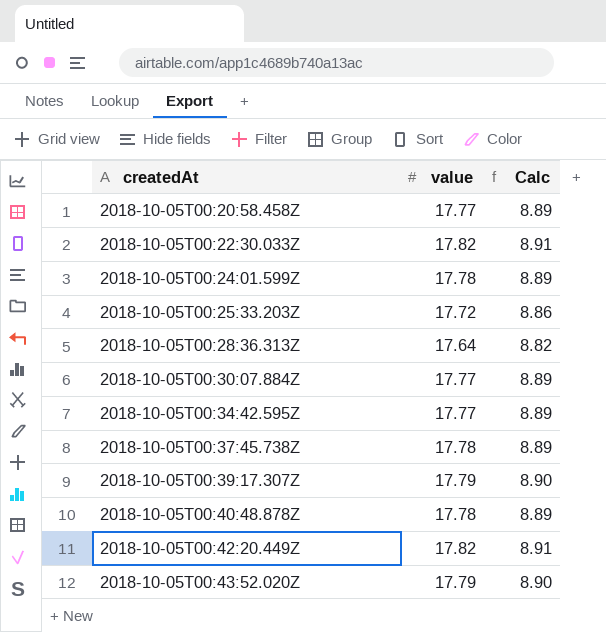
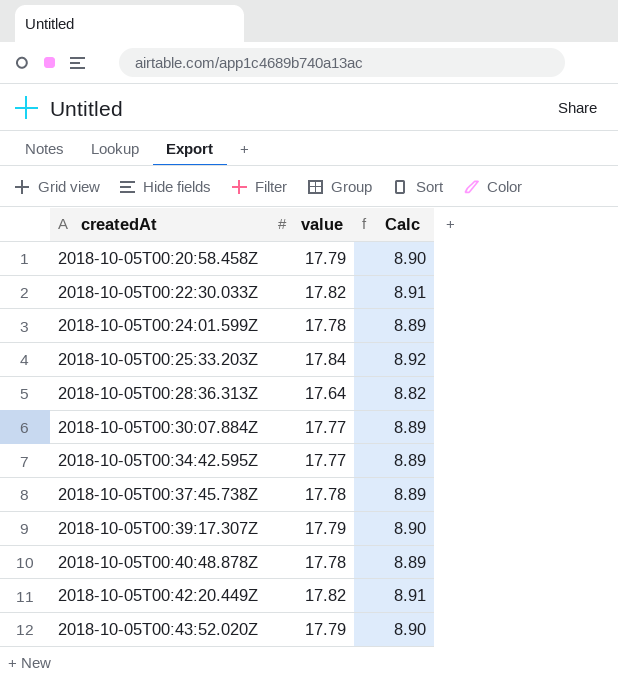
2018-10-05T00:20:58.458Z | value: 17.77 -> 17.79
2018-10-05T00:20:58.458Z | Calc: 8.89 -> 8.90
2018-10-05T00:25:33.203Z | value: 17.72 -> 17.84
2018-10-05T00:25:33.203Z | Calc: 8.86 -> 8.92

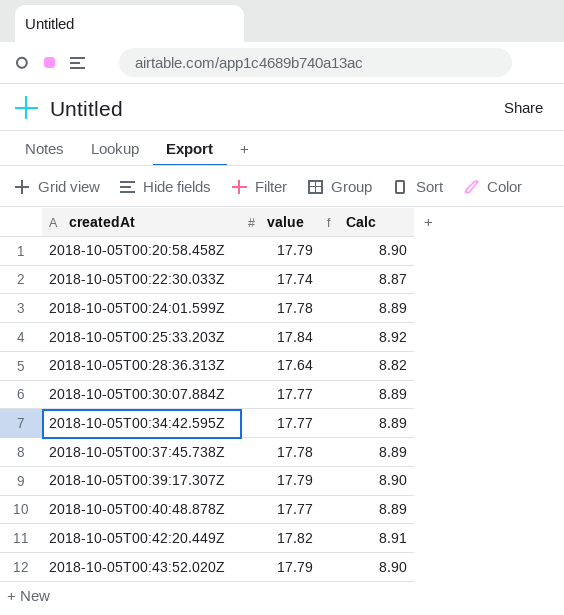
2018-10-05T00:22:30.033Z | value: 17.82 -> 17.74
2018-10-05T00:22:30.033Z | Calc: 8.91 -> 8.87
2018-10-05T00:40:48.878Z | value: 17.78 -> 17.77

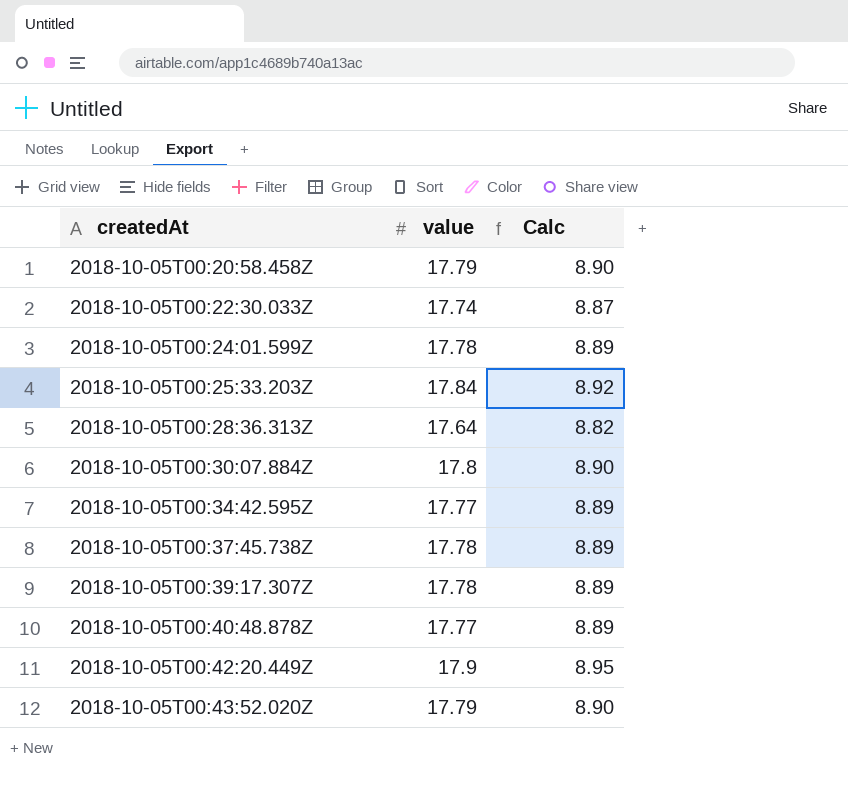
2018-10-05T00:30:07.884Z | value: 17.77 -> 17.8
2018-10-05T00:30:07.884Z | Calc: 8.89 -> 8.90
2018-10-05T00:39:17.307Z | value: 17.79 -> 17.78
2018-10-05T00:39:17.307Z | Calc: 8.90 -> 8.89
2018-10-05T00:42:20.449Z | value: 17.82 -> 17.9
2018-10-05T00:42:20.449Z | Calc: 8.91 -> 8.95

